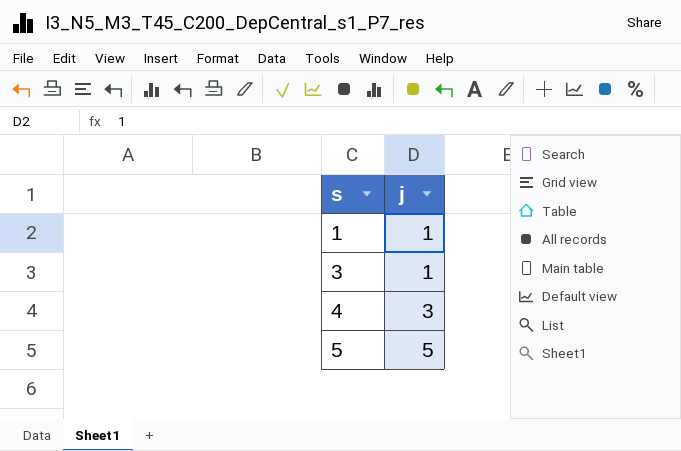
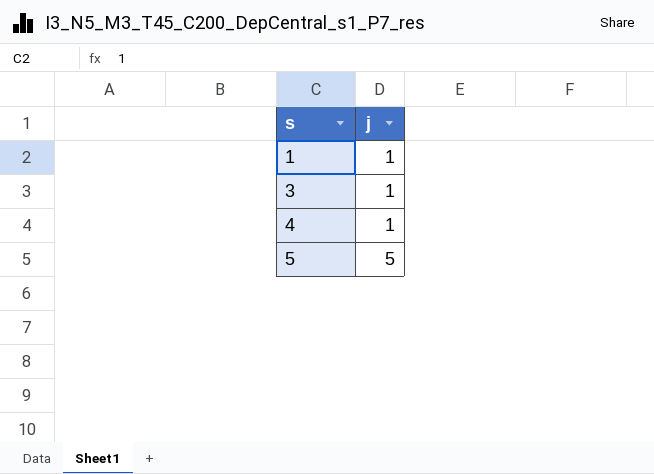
4 | j: 3 -> 1

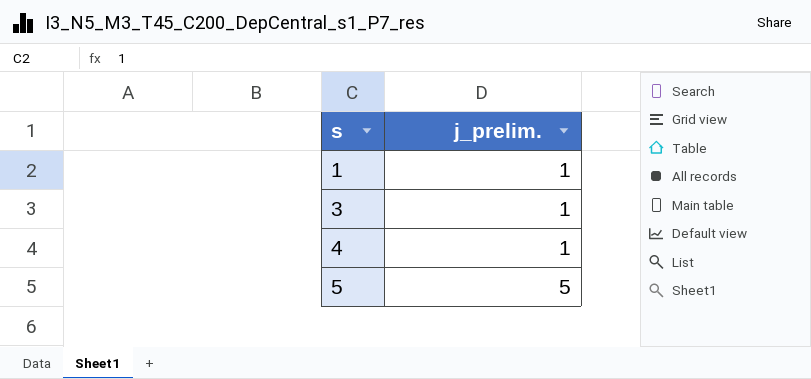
column name: j -> j_prelim.

